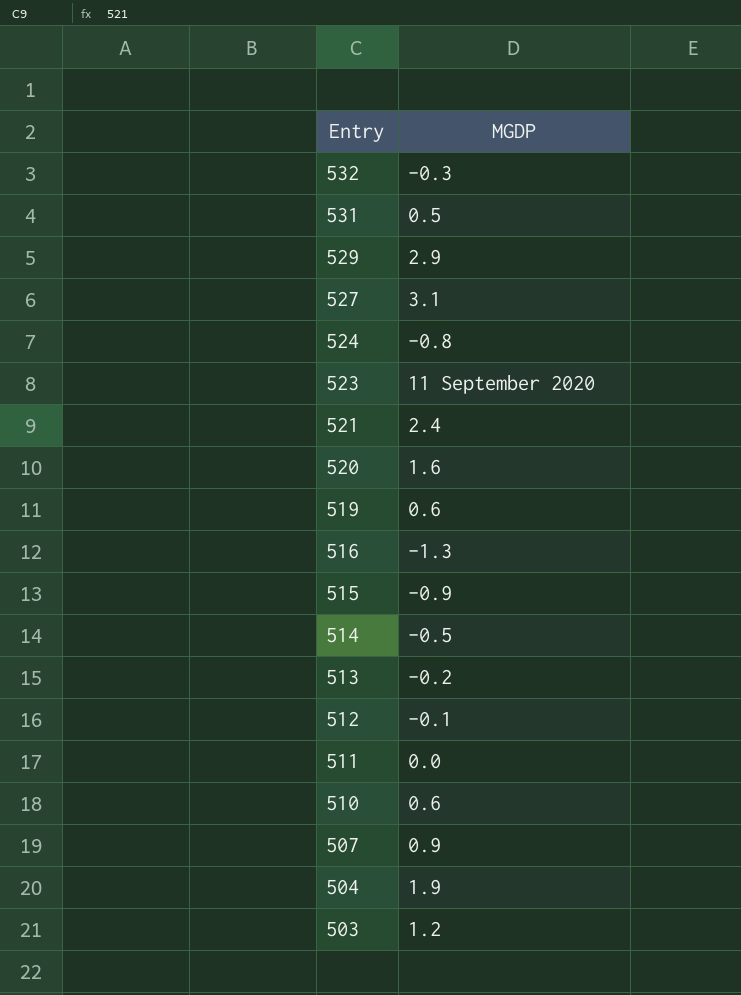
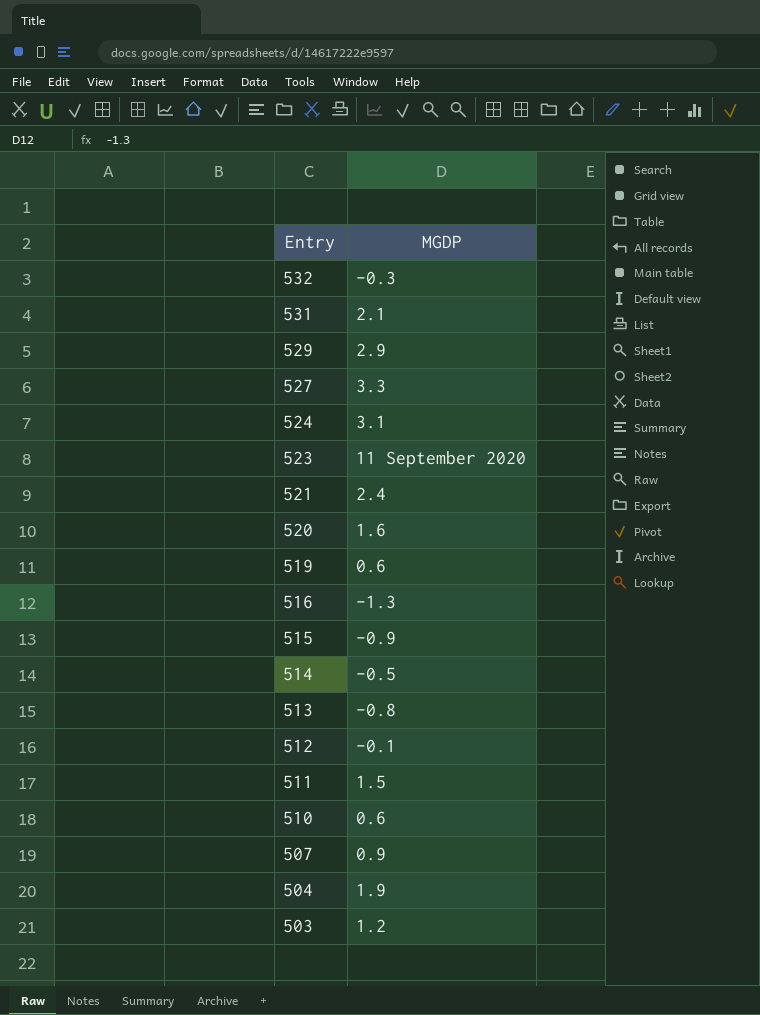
531 | MGDP: 0.5 -> 2.1
527 | MGDP: 3.1 -> 3.3
524 | MGDP: -0.8 -> 3.1
513 | MGDP: -0.2 -> -0.8
511 | MGDP: 0.0 -> 1.5

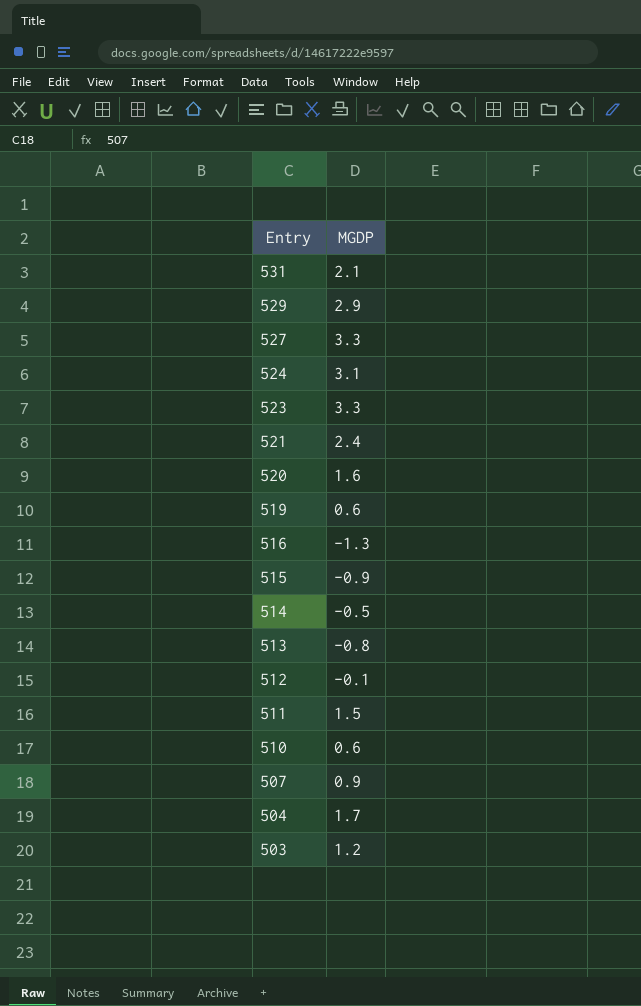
row 532: -0.3 -> none
523 | MGDP: 11 September 2020 -> 3.3
504 | MGDP: 1.9 -> 1.7

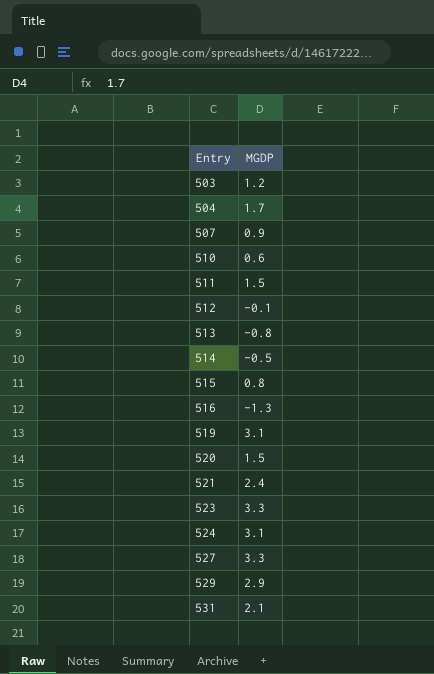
row order: Entry descending -> Entry ascending
515 | MGDP: -0.9 -> 0.8
519 | MGDP: 0.6 -> 3.1
520 | MGDP: 1.6 -> 1.5

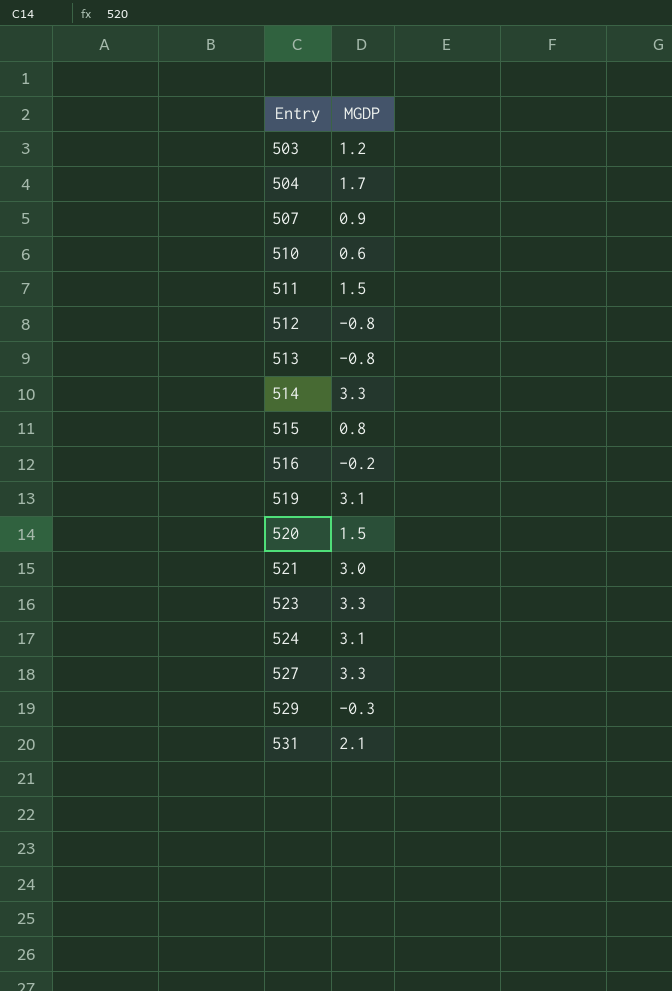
512 | MGDP: -0.1 -> -0.8
514 | MGDP: -0.5 -> 3.3
516 | MGDP: -1.3 -> -0.2
521 | MGDP: 2.4 -> 3.0
529 | MGDP: 2.9 -> -0.3

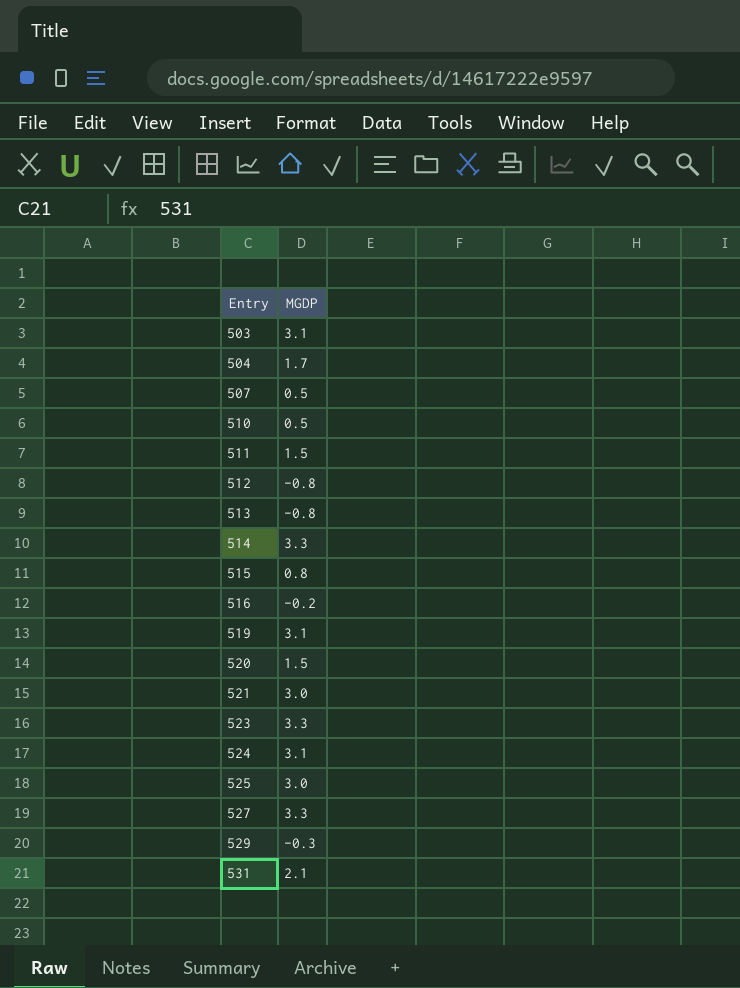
503 | MGDP: 1.2 -> 3.1
507 | MGDP: 0.9 -> 0.5
510 | MGDP: 0.6 -> 0.5
row 525: none -> 3.0

